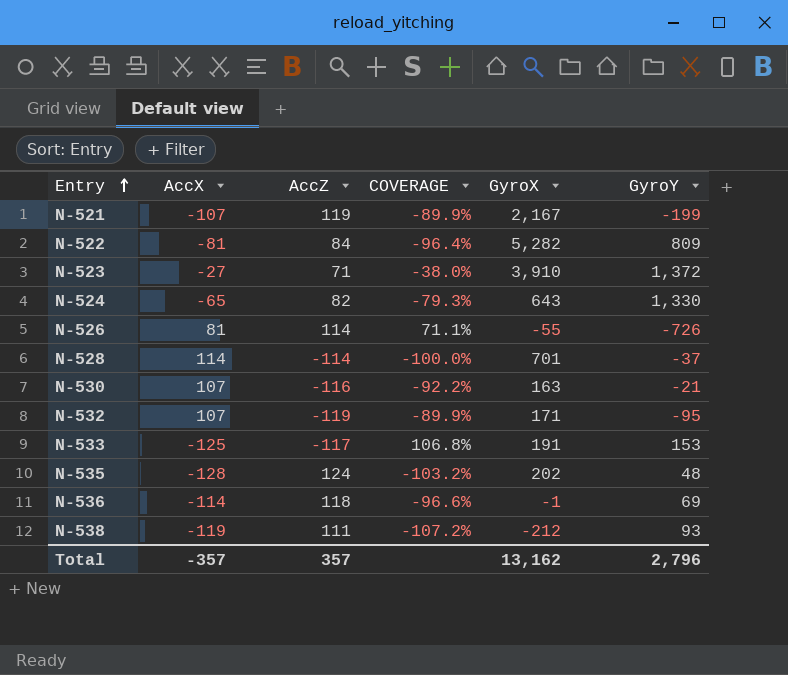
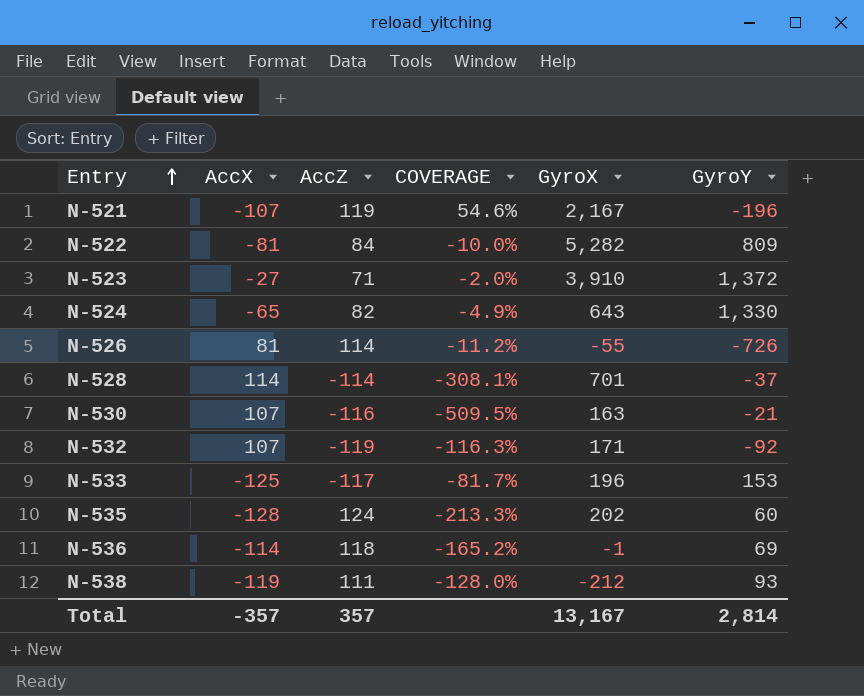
column COVERAGE | formula: [AccX] / [AccZ] -> [AccX] / [GyroY]
N-521 | GyroY: -199 -> -196
N-532 | GyroY: -95 -> -92
N-533 | GyroX: 191 -> 196
N-535 | GyroY: 48 -> 60
Total | GyroX: 13,162 -> 13,167
Total | GyroY: 2,796 -> 2,814

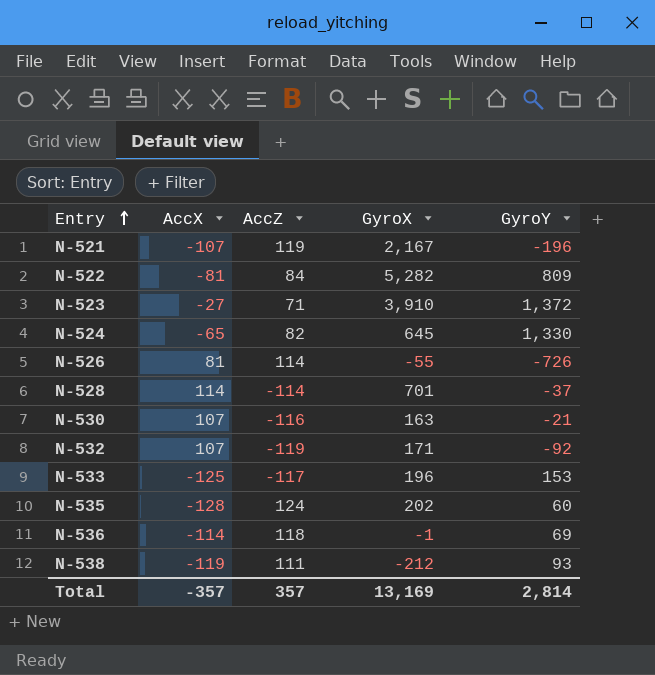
column COVERAGE | formula: [AccX] / [GyroY] -> none
N-524 | GyroX: 643 -> 645
Total | GyroX: 13,167 -> 13,169

